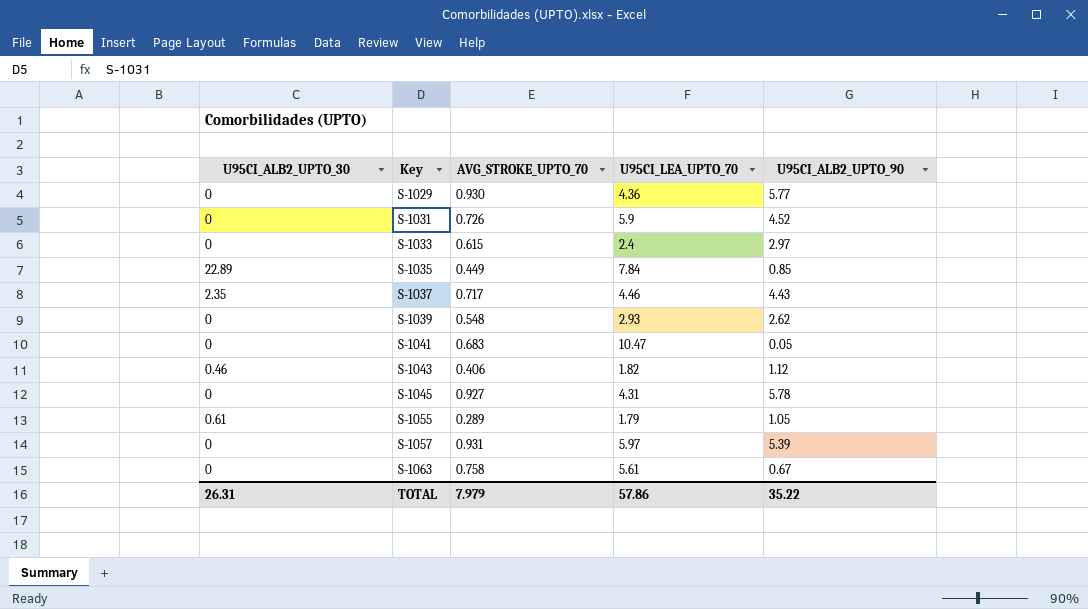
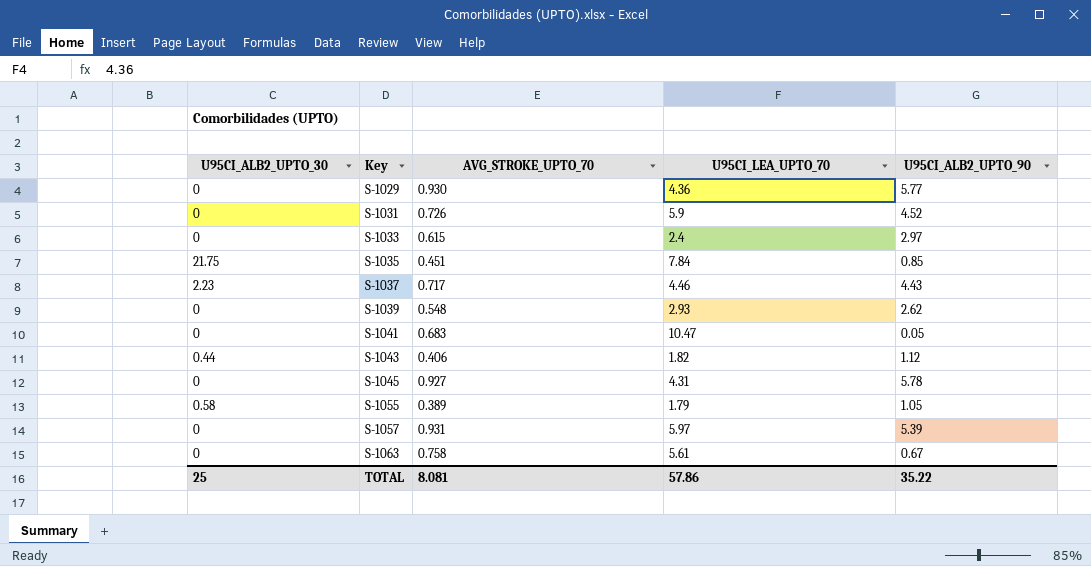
S-1035 | U95CI_ALB2_UPTO_30: 22.89 -> 21.75
S-1035 | AVG_STROKE_UPTO_70: 0.449 -> 0.451
S-1037 | U95CI_ALB2_UPTO_30: 2.35 -> 2.23
S-1043 | U95CI_ALB2_UPTO_30: 0.46 -> 0.44
S-1055 | U95CI_ALB2_UPTO_30: 0.61 -> 0.58
S-1055 | AVG_STROKE_UPTO_70: 0.289 -> 0.389
TOTAL | U95CI_ALB2_UPTO_30: 26.31 -> 25
TOTAL | AVG_STROKE_UPTO_70: 7.979 -> 8.081

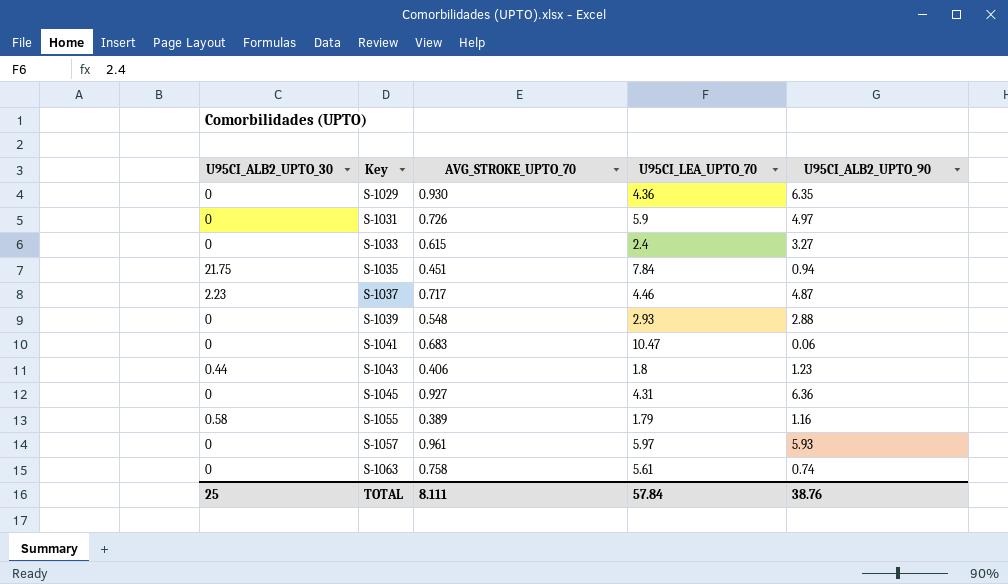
S-1029 | U95CI_ALB2_UPTO_90: 5.77 -> 6.35
S-1031 | U95CI_ALB2_UPTO_90: 4.52 -> 4.97
S-1033 | U95CI_ALB2_UPTO_90: 2.97 -> 3.27
S-1035 | U95CI_ALB2_UPTO_90: 0.85 -> 0.94
S-1037 | U95CI_ALB2_UPTO_90: 4.43 -> 4.87
S-1039 | U95CI_ALB2_UPTO_90: 2.62 -> 2.88
S-1041 | U95CI_ALB2_UPTO_90: 0.05 -> 0.06
S-1043 | U95CI_LEA_UPTO_70: 1.82 -> 1.8
S-1043 | U95CI_ALB2_UPTO_90: 1.12 -> 1.23
S-1045 | U95CI_ALB2_UPTO_90: 5.78 -> 6.36
S-1055 | U95CI_ALB2_UPTO_90: 1.05 -> 1.16
S-1057 | AVG_STROKE_UPTO_70: 0.931 -> 0.961
S-1057 | U95CI_ALB2_UPTO_90: 5.39 -> 5.93
S-1063 | U95CI_ALB2_UPTO_90: 0.67 -> 0.74
TOTAL | AVG_STROKE_UPTO_70: 8.081 -> 8.111
TOTAL | U95CI_LEA_UPTO_70: 57.86 -> 57.84
TOTAL | U95CI_ALB2_UPTO_90: 35.22 -> 38.76

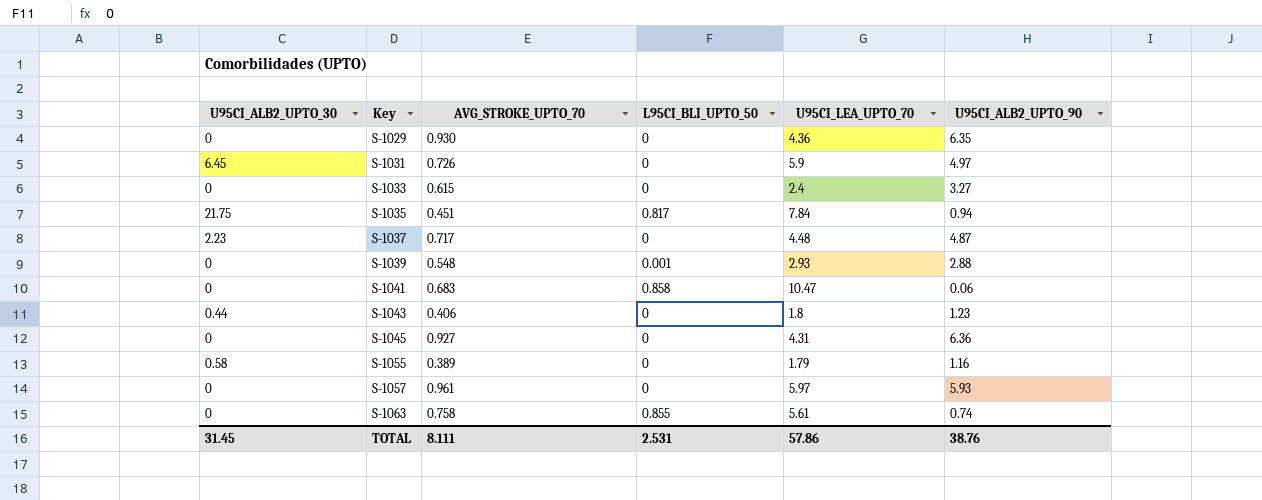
column L95CI_BLI_UPTO_50 | position: none -> 4
S-1031 | U95CI_ALB2_UPTO_30: 0 -> 6.45
S-1037 | U95CI_LEA_UPTO_70: 4.46 -> 4.48
TOTAL | U95CI_ALB2_UPTO_30: 25 -> 31.45
TOTAL | U95CI_LEA_UPTO_70: 57.84 -> 57.86

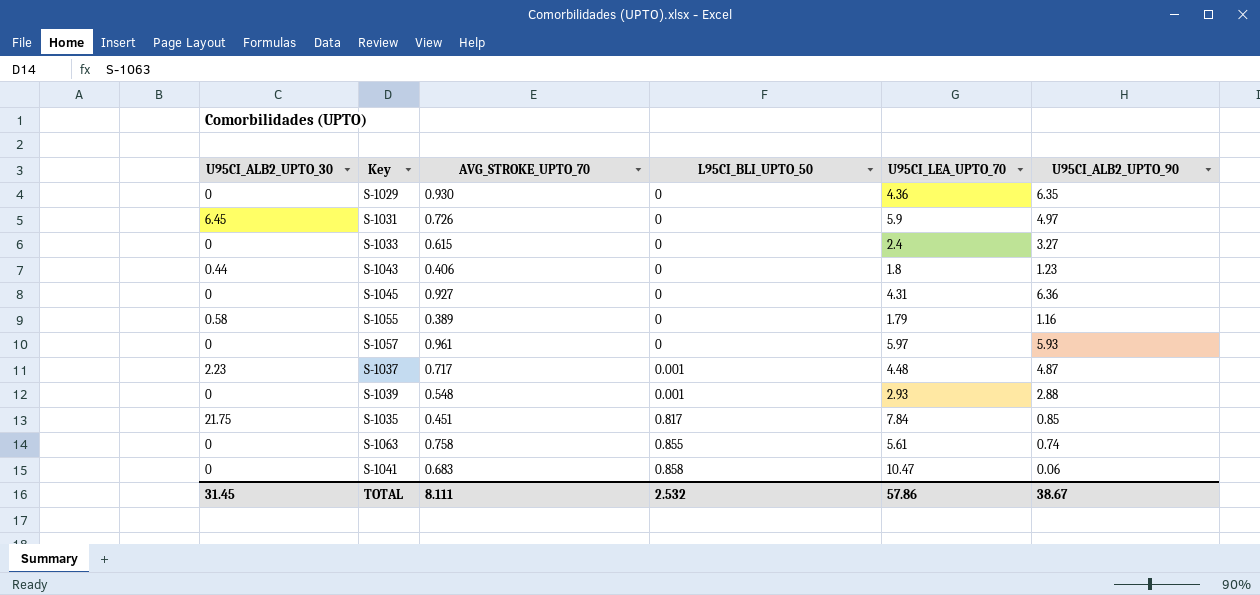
row order: Key ascending -> L95CI_BLI_UPTO_50 ascending
S-1037 | L95CI_BLI_UPTO_50: 0 -> 0.001
S-1035 | U95CI_ALB2_UPTO_90: 0.94 -> 0.85
TOTAL | L95CI_BLI_UPTO_50: 2.531 -> 2.532
TOTAL | U95CI_ALB2_UPTO_90: 38.76 -> 38.67

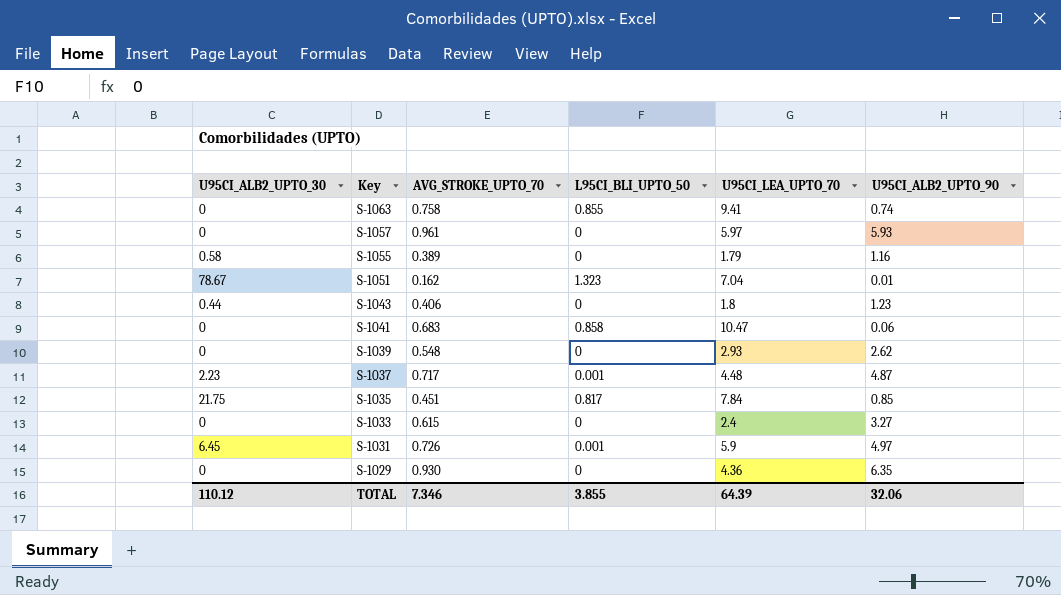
row order: L95CI_BLI_UPTO_50 ascending -> Key descending
row S-1045: 0 | 0.927 | 0 | 4.31 | 6.36 -> none
S-1063 | U95CI_LEA_UPTO_70: 5.61 -> 9.41
row S-1051: none -> 78.67 | 0.162 | 1.323 | 7.04 | 0.01
S-1039 | L95CI_BLI_UPTO_50: 0.001 -> 0
S-1039 | U95CI_ALB2_UPTO_90: 2.88 -> 2.62
S-1031 | L95CI_BLI_UPTO_50: 0 -> 0.001
TOTAL | U95CI_ALB2_UPTO_30: 31.45 -> 110.12
TOTAL | AVG_STROKE_UPTO_70: 8.111 -> 7.346
TOTAL | L95CI_BLI_UPTO_50: 2.532 -> 3.855
TOTAL | U95CI_LEA_UPTO_70: 57.86 -> 64.39
TOTAL | U95CI_ALB2_UPTO_90: 38.67 -> 32.06

